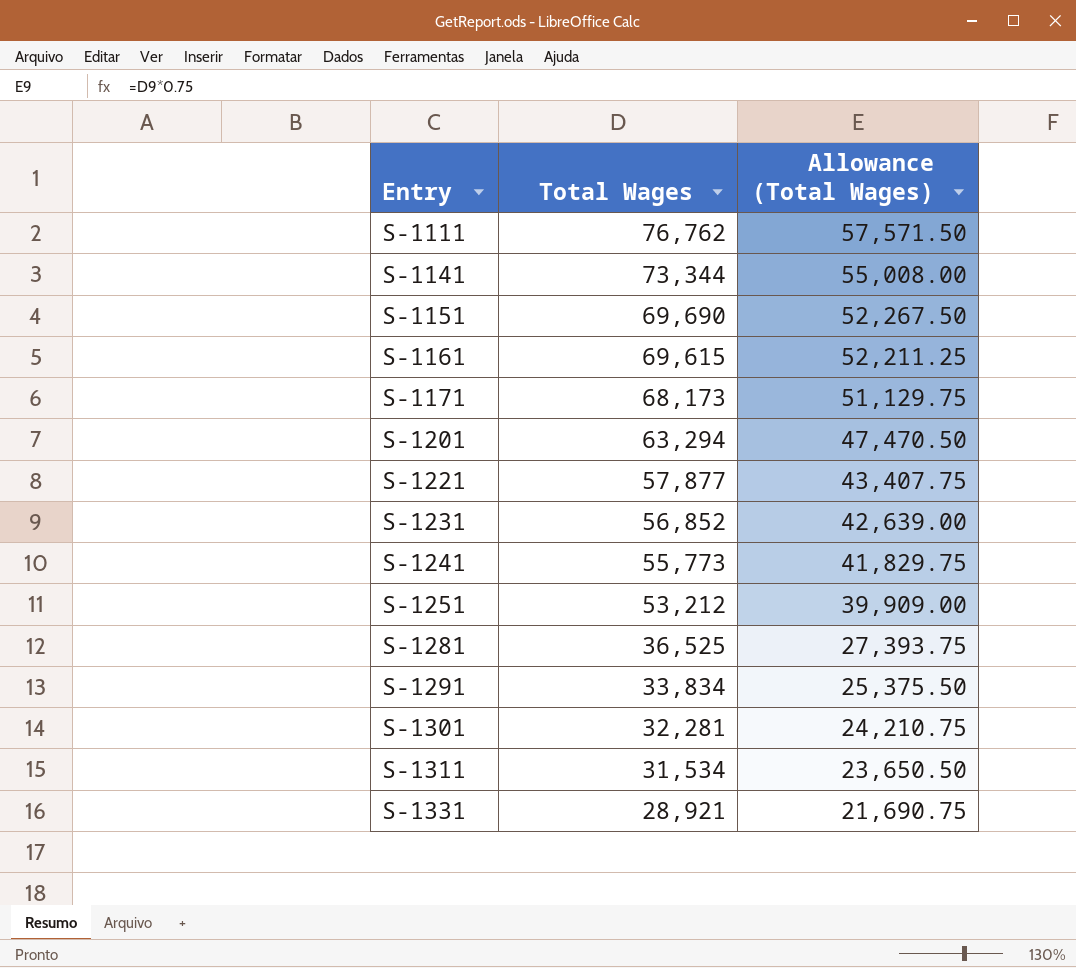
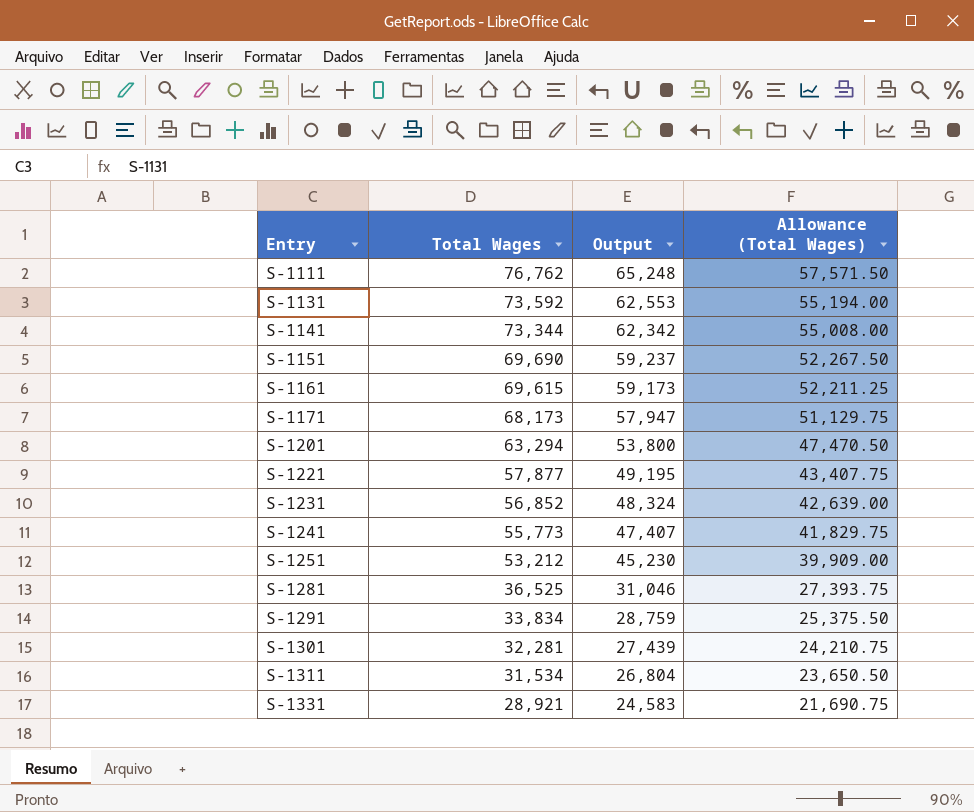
column Output | formula: none -> [Total Wages] * 0.85
row S-1131: none -> 73,592 | 62,553 | 55,194.00

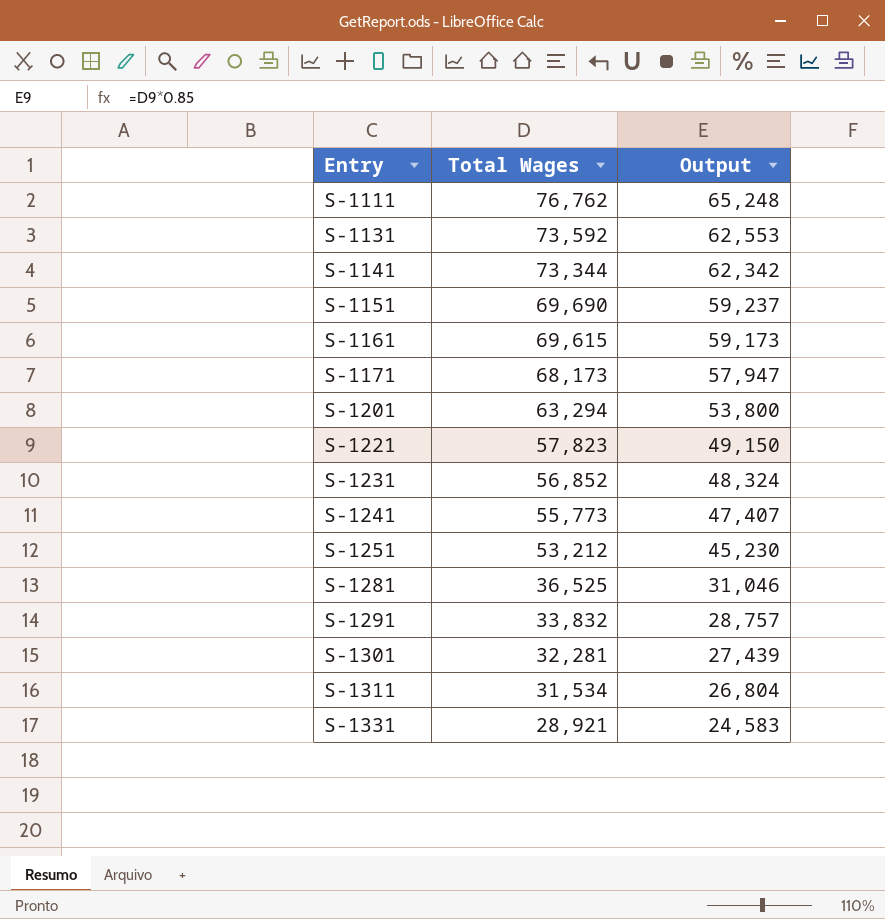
column Allowance (Total Wages) | formula: [Total Wages] * 0.75 -> none
S-1221 | Total Wages: 57,877 -> 57,823
S-1221 | Output: 49,195 -> 49,150
S-1291 | Total Wages: 33,834 -> 33,832
S-1291 | Output: 28,759 -> 28,757

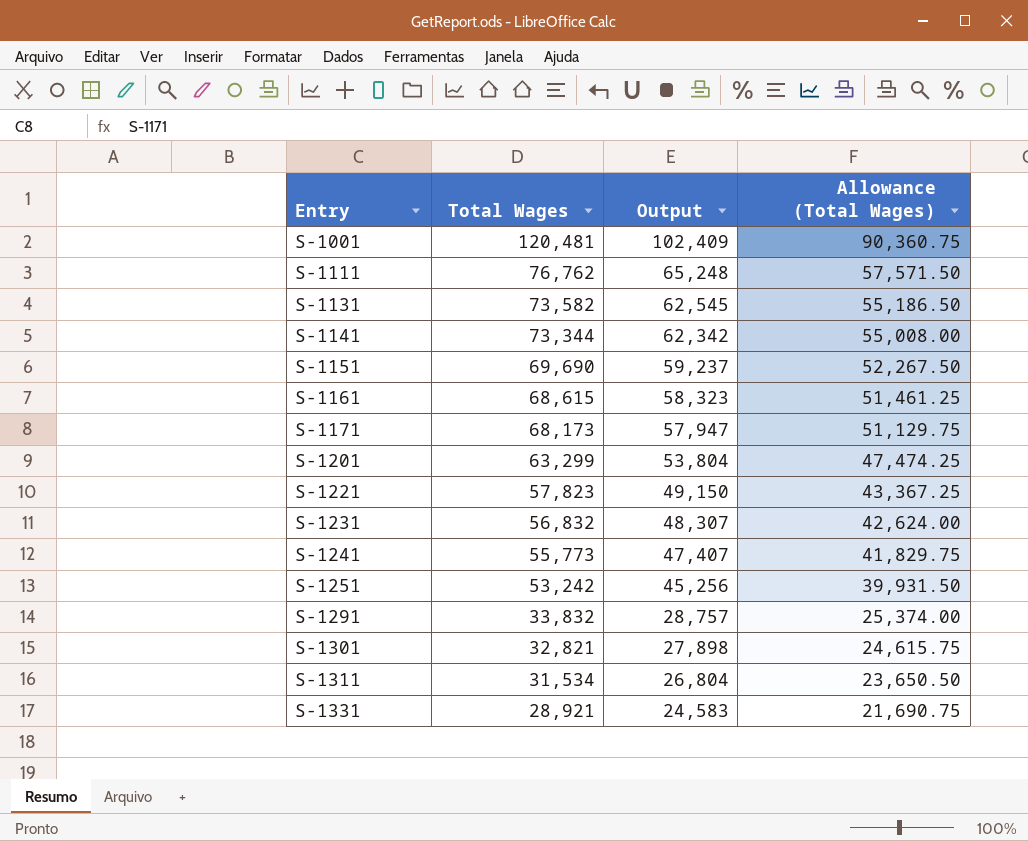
column Allowance (Total Wages) | formula: none -> [Total Wages] * 0.75
row S-1281: 36,525 | 31,046 -> none
row S-1001: none -> 120,481 | 102,409 | 90,360.75
S-1131 | Total Wages: 73,592 -> 73,582
S-1131 | Output: 62,553 -> 62,545
S-1161 | Total Wages: 69,615 -> 68,615
S-1161 | Output: 59,173 -> 58,323
S-1201 | Total Wages: 63,294 -> 63,299
S-1201 | Output: 53,800 -> 53,804
S-1231 | Total Wages: 56,852 -> 56,832
S-1231 | Output: 48,324 -> 48,307
S-1251 | Total Wages: 53,212 -> 53,242
S-1251 | Output: 45,230 -> 45,256
S-1301 | Total Wages: 32,281 -> 32,821
S-1301 | Output: 27,439 -> 27,898

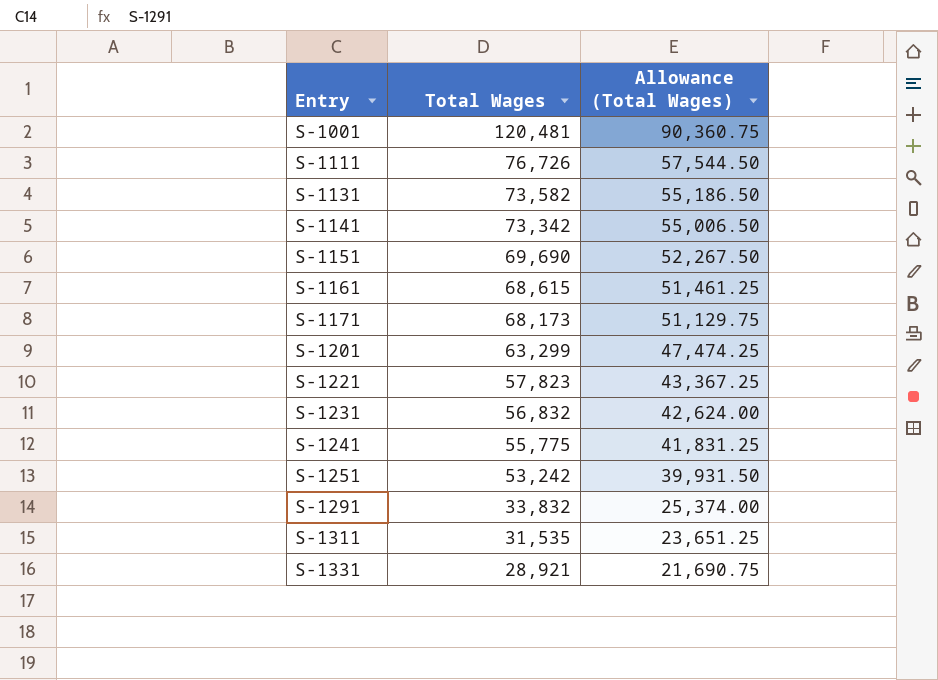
column Output | formula: [Total Wages] * 0.85 -> none
row S-1301: 32,821 | 27,898 | 24,615.75 -> none
S-1111 | Total Wages: 76,762 -> 76,726
S-1111 | Allowance (Total Wages): 57,571.50 -> 57,544.50
S-1141 | Total Wages: 73,344 -> 73,342
S-1141 | Allowance (Total Wages): 55,008.00 -> 55,006.50
S-1241 | Total Wages: 55,773 -> 55,775
S-1241 | Allowance (Total Wages): 41,829.75 -> 41,831.25
S-1311 | Total Wages: 31,534 -> 31,535
S-1311 | Allowance (Total Wages): 23,650.50 -> 23,651.25

